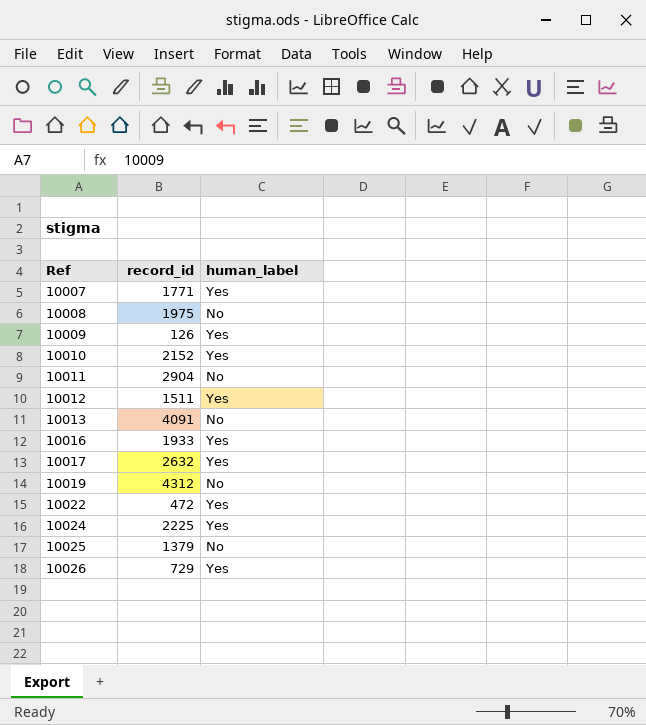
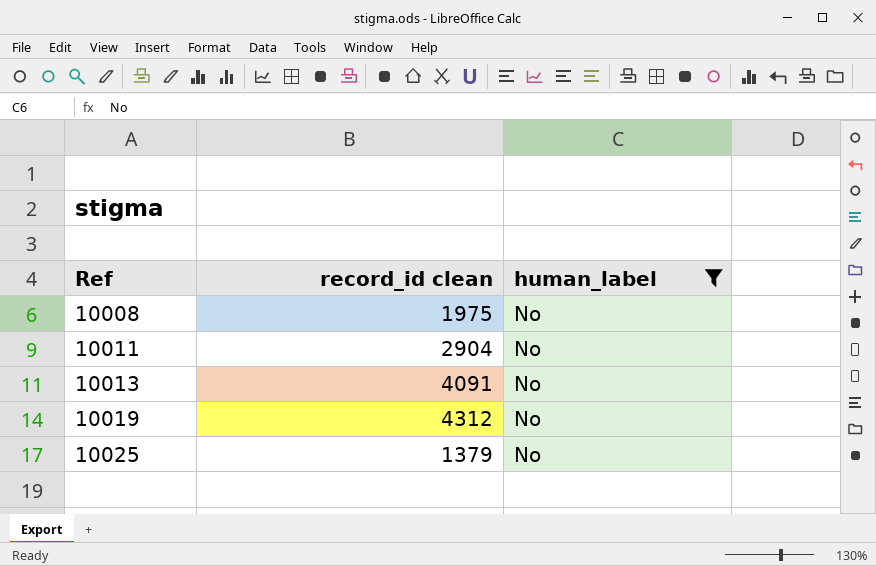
filter: none -> human_label = No
column name: record_id -> record_id clean

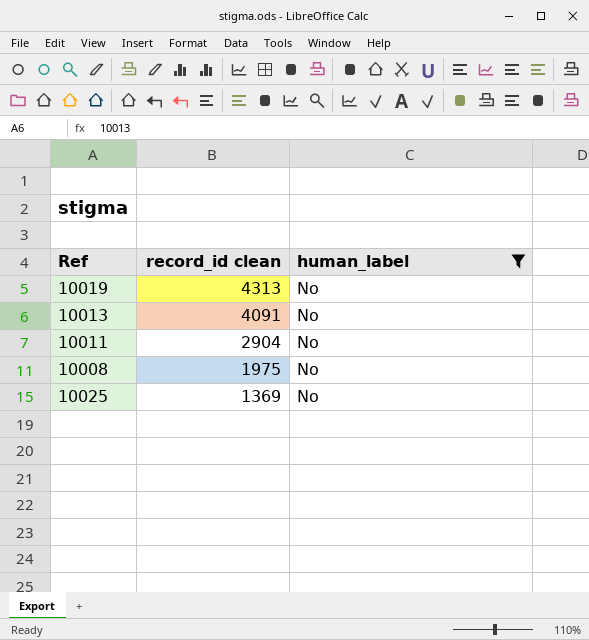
row order: Ref ascending -> record_id clean descending
10019 | record_id clean: 4312 -> 4313
10025 | record_id clean: 1379 -> 1369

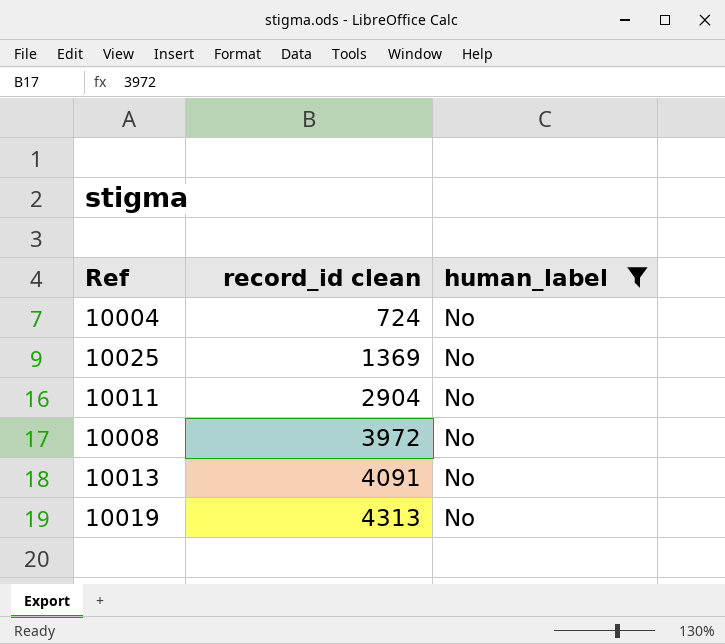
row order: record_id clean descending -> record_id clean ascending
row 10004: none -> 724 | No
10008 | record_id clean: 1975 -> 3972

